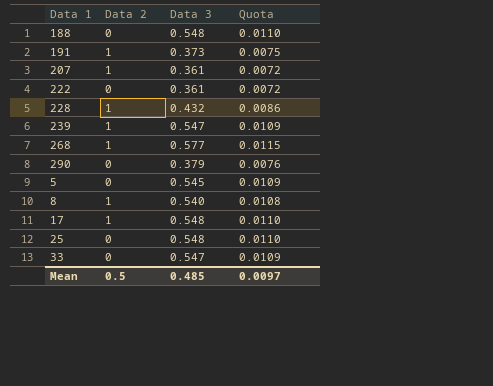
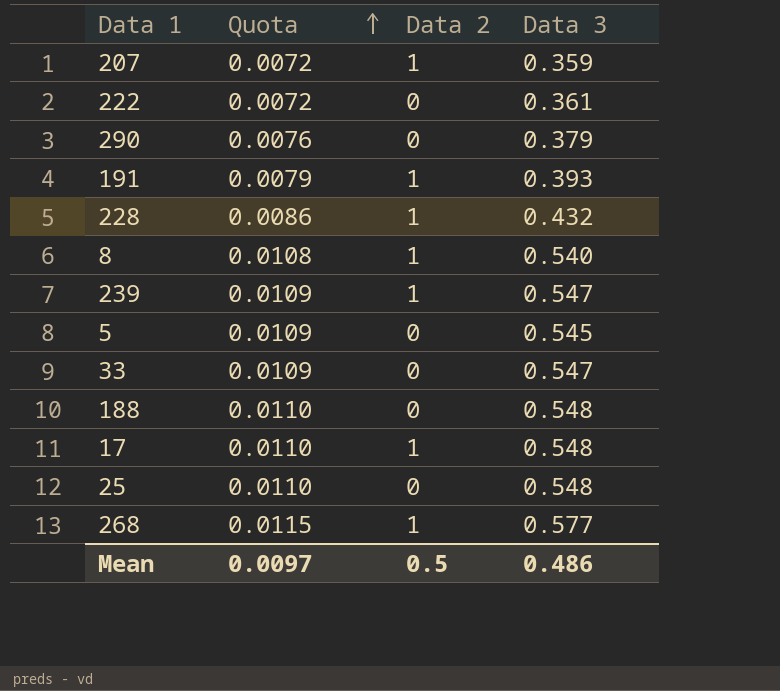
row order: none -> Quota ascending
column Quota | position: 4 -> 2
207 | Data 3: 0.361 -> 0.359
191 | Quota: 0.0075 -> 0.0079
191 | Data 3: 0.373 -> 0.393
Mean | Data 3: 0.485 -> 0.486

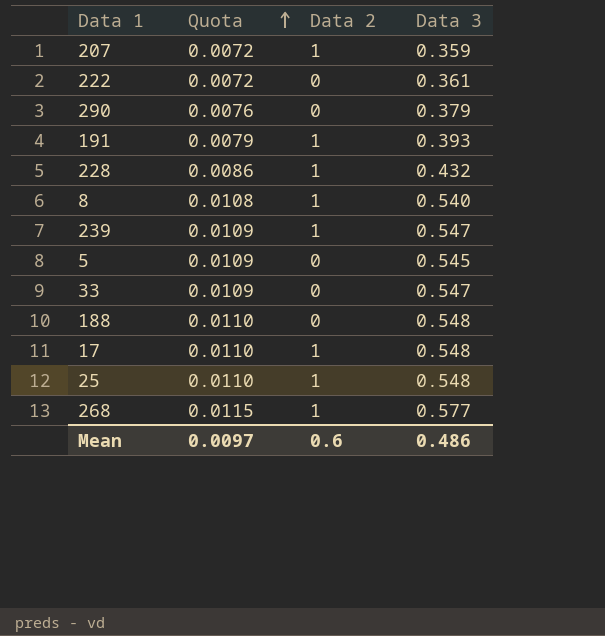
25 | Data 2: 0 -> 1
Mean | Data 2: 0.5 -> 0.6

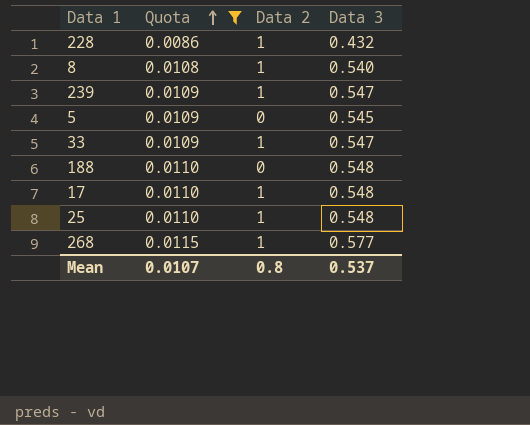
filter: none -> Quota >= 0.0086
33 | Data 2: 0 -> 1
Mean | Quota: 0.0097 -> 0.0107
Mean | Data 2: 0.6 -> 0.8
Mean | Data 3: 0.486 -> 0.537

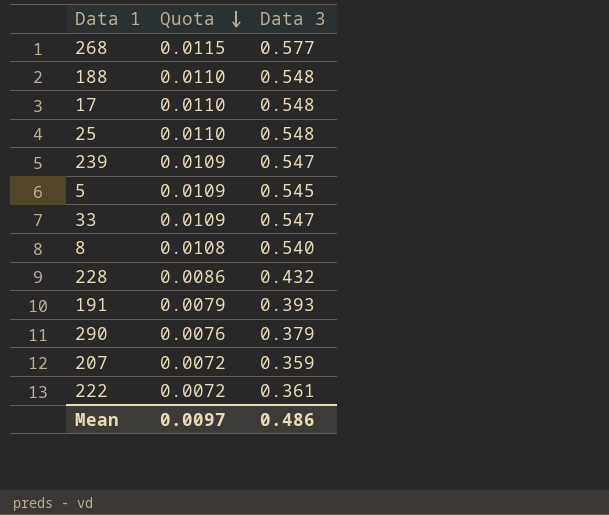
filter: Quota >= 0.0086 -> none
row order: Quota ascending -> Quota descending
column Data 2 | position: 3 -> none
Mean | Quota: 0.0107 -> 0.0097
Mean | Data 3: 0.537 -> 0.486

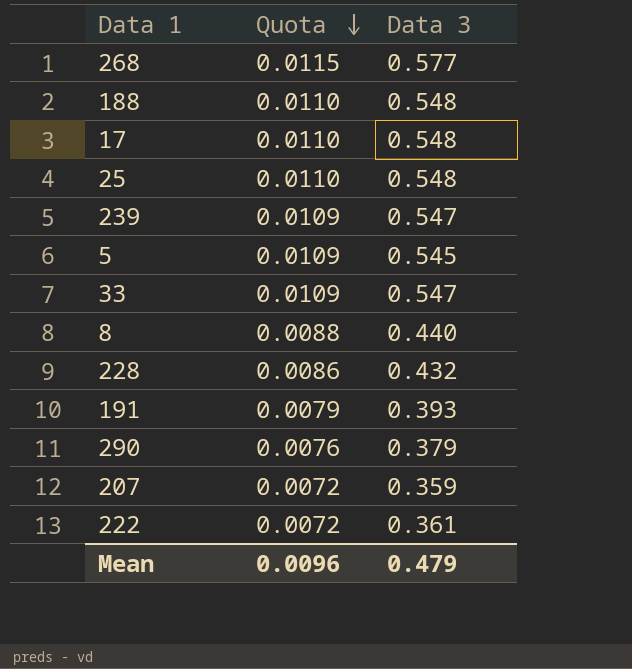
8 | Quota: 0.0108 -> 0.0088
8 | Data 3: 0.540 -> 0.440
Mean | Quota: 0.0097 -> 0.0096
Mean | Data 3: 0.486 -> 0.479

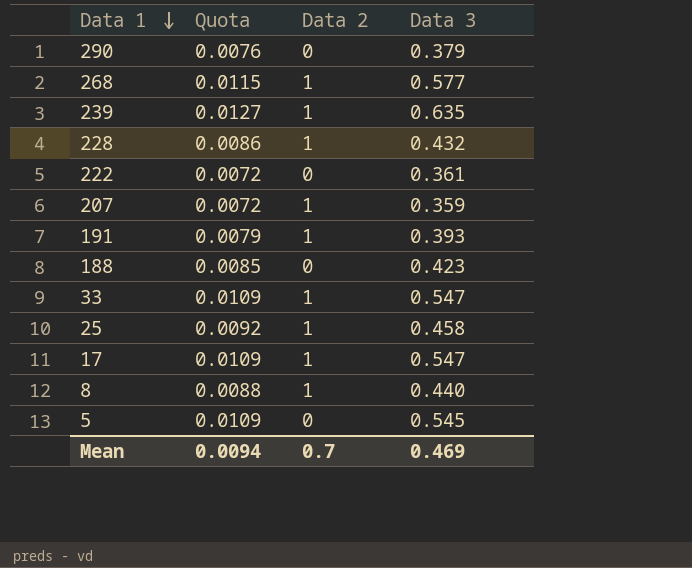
row order: Quota descending -> Data 1 descending
column Data 2 | position: none -> 3
239 | Quota: 0.0109 -> 0.0127
239 | Data 3: 0.547 -> 0.635
188 | Quota: 0.0110 -> 0.0085
188 | Data 3: 0.548 -> 0.423
25 | Quota: 0.0110 -> 0.0092
25 | Data 3: 0.548 -> 0.458
17 | Quota: 0.0110 -> 0.0109
17 | Data 3: 0.548 -> 0.547
Mean | Quota: 0.0096 -> 0.0094
Mean | Data 3: 0.479 -> 0.469

